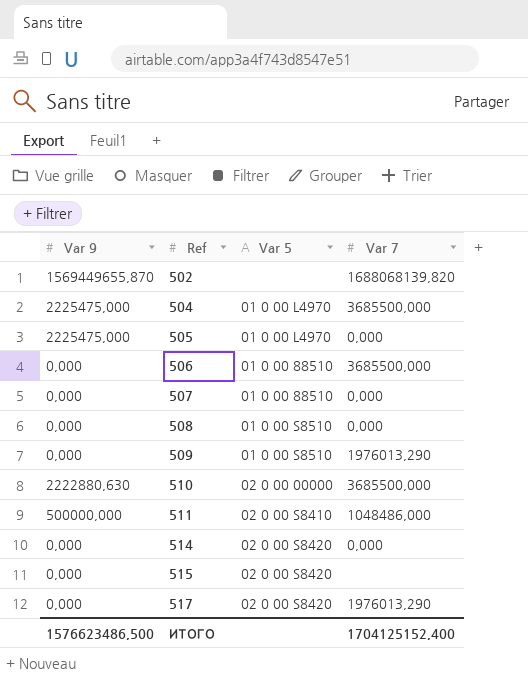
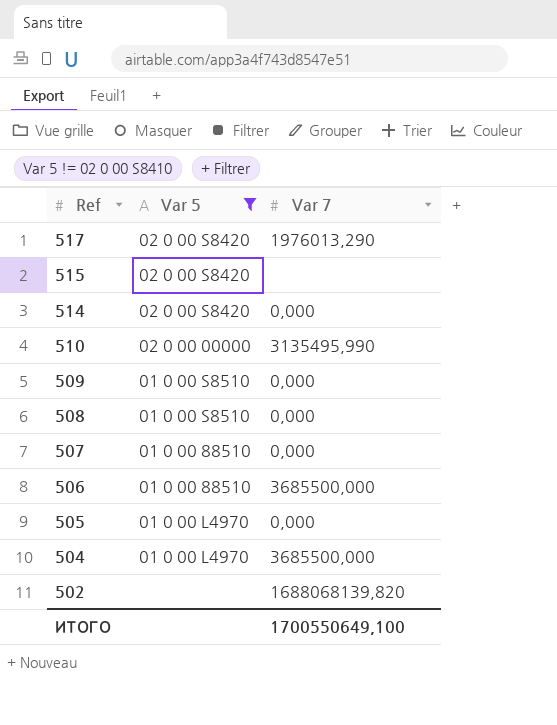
filter: none -> Var 5 != 02 0 00 S8410
row order: Ref ascending -> Ref descending
column Var 9 | position: 1 -> none
510 | Var 7: 3685500,000 -> 3135495,990
509 | Var 7: 1976013,290 -> 0,000
ИТОГО | Var 7: 1704125152,400 -> 1700550649,100

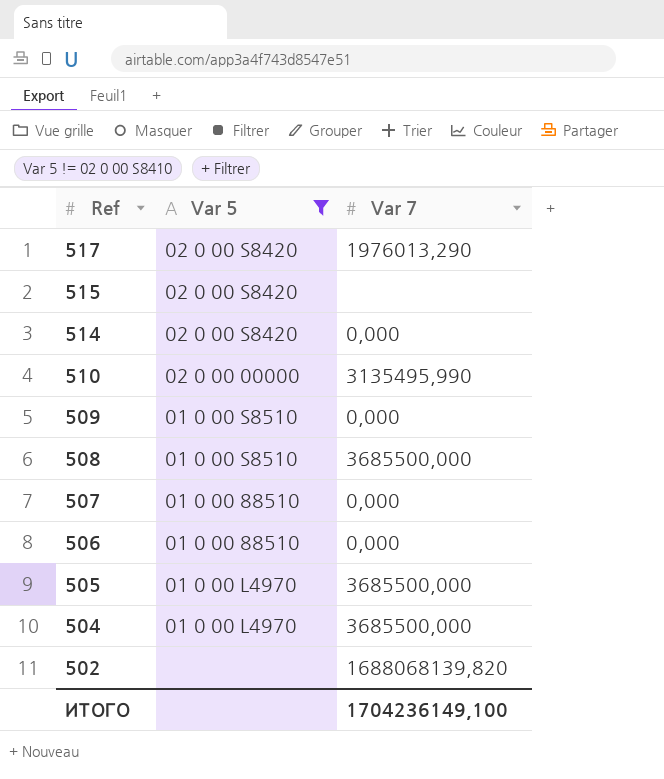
508 | Var 7: 0,000 -> 3685500,000
506 | Var 7: 3685500,000 -> 0,000
505 | Var 7: 0,000 -> 3685500,000
ИТОГО | Var 7: 1700550649,100 -> 1704236149,100

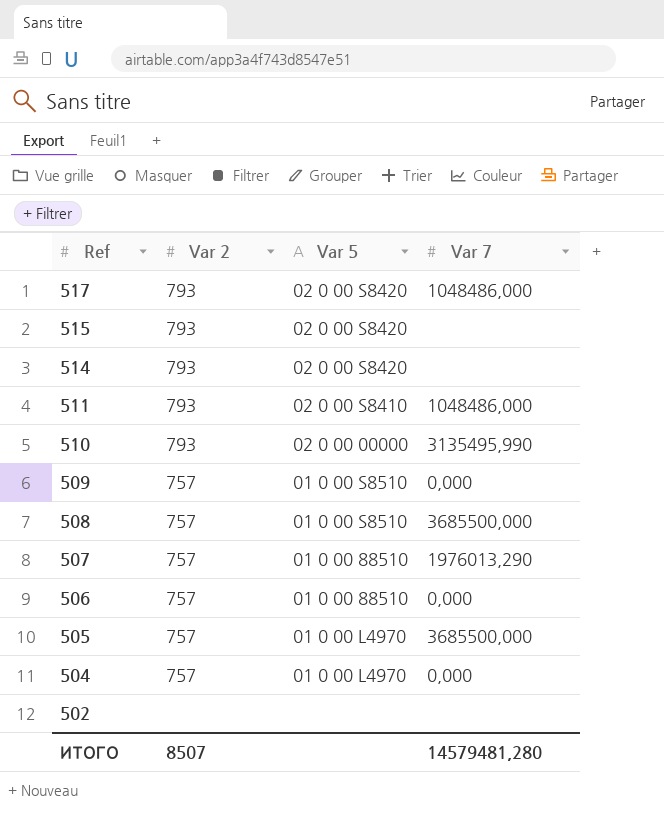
filter: Var 5 != 02 0 00 S8410 -> none
column Var 2 | position: none -> 2
517 | Var 7: 1976013,290 -> 1048486,000
514 | Var 7: 0,000 -> none
507 | Var 7: 0,000 -> 1976013,290
504 | Var 7: 3685500,000 -> 0,000
502 | Var 7: 1688068139,820 -> none
ИТОГО | Var 7: 1704236149,100 -> 14579481,280

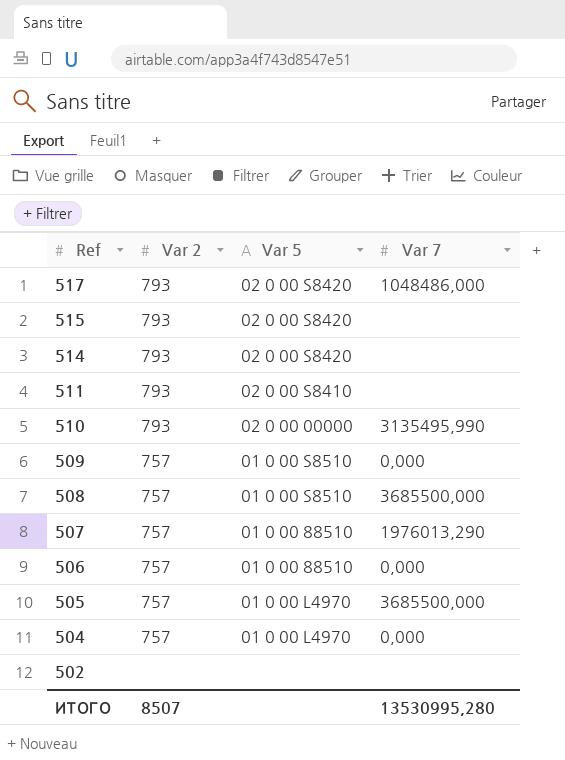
511 | Var 7: 1048486,000 -> none
ИТОГО | Var 7: 14579481,280 -> 13530995,280

